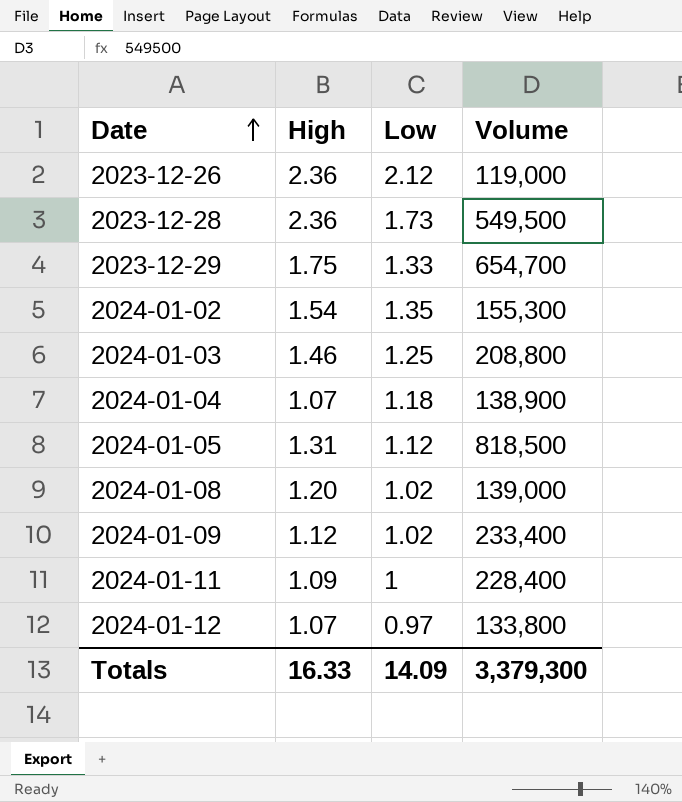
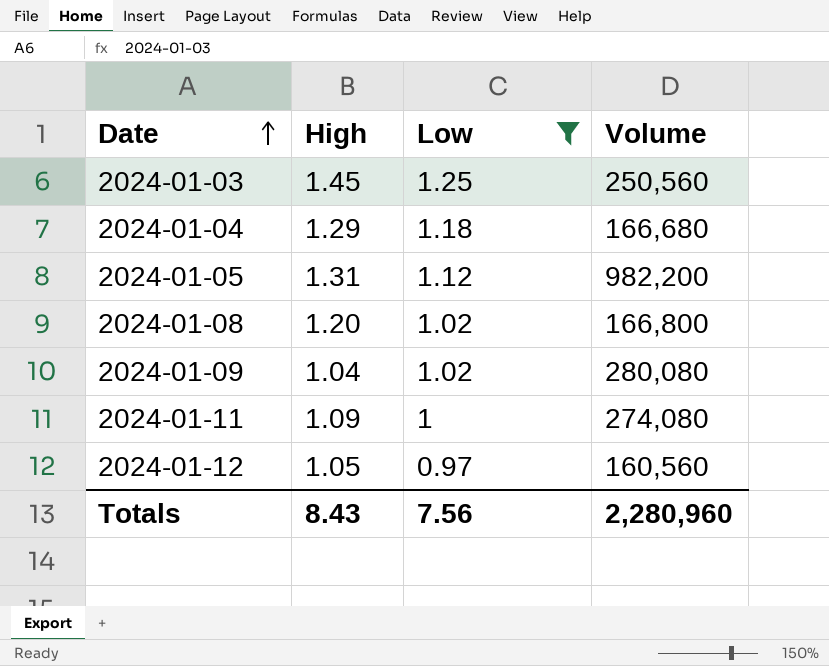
filter: none -> Low <= 1.25
2024-01-03 | High: 1.46 -> 1.45
2024-01-03 | Volume: 208,800 -> 250,560
2024-01-04 | High: 1.07 -> 1.29
2024-01-04 | Volume: 138,900 -> 166,680
2024-01-05 | Volume: 818,500 -> 982,200
2024-01-08 | Volume: 139,000 -> 166,800
2024-01-09 | High: 1.12 -> 1.04
2024-01-09 | Volume: 233,400 -> 280,080
2024-01-11 | Volume: 228,400 -> 274,080
2024-01-12 | High: 1.07 -> 1.05
2024-01-12 | Volume: 133,800 -> 160,560
Totals | High: 16.33 -> 8.43
Totals | Low: 14.09 -> 7.56
Totals | Volume: 3,379,300 -> 2,280,960

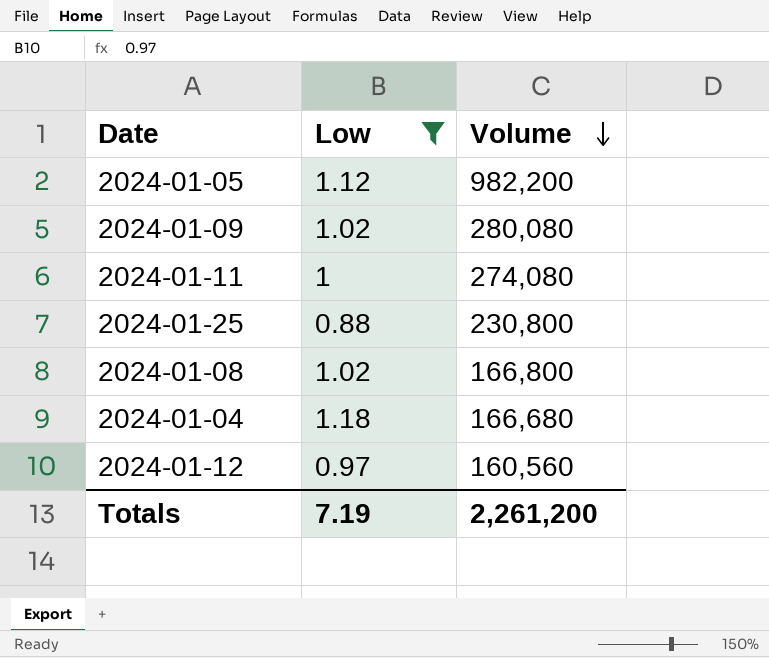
row order: Date ascending -> Volume descending
column High | position: 2 -> none
row 2024-01-03: 1.45 | 1.25 | 250,560 -> none
row 2024-01-25: none -> 0.88 | 230,800
Totals | Low: 7.56 -> 7.19
Totals | Volume: 2,280,960 -> 2,261,200

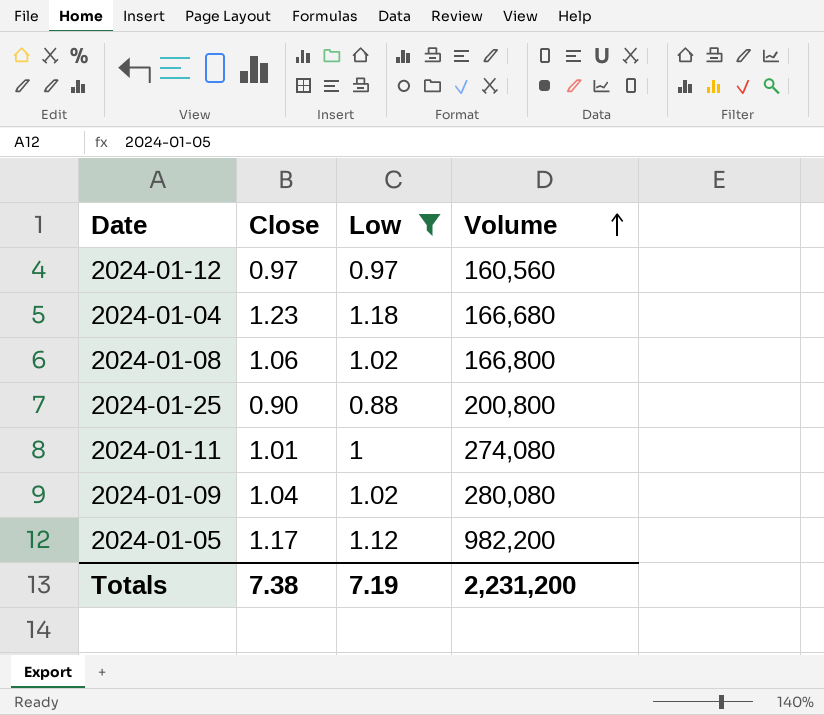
row order: Volume descending -> Volume ascending
column Close | position: none -> 2
2024-01-25 | Volume: 230,800 -> 200,800
Totals | Volume: 2,261,200 -> 2,231,200

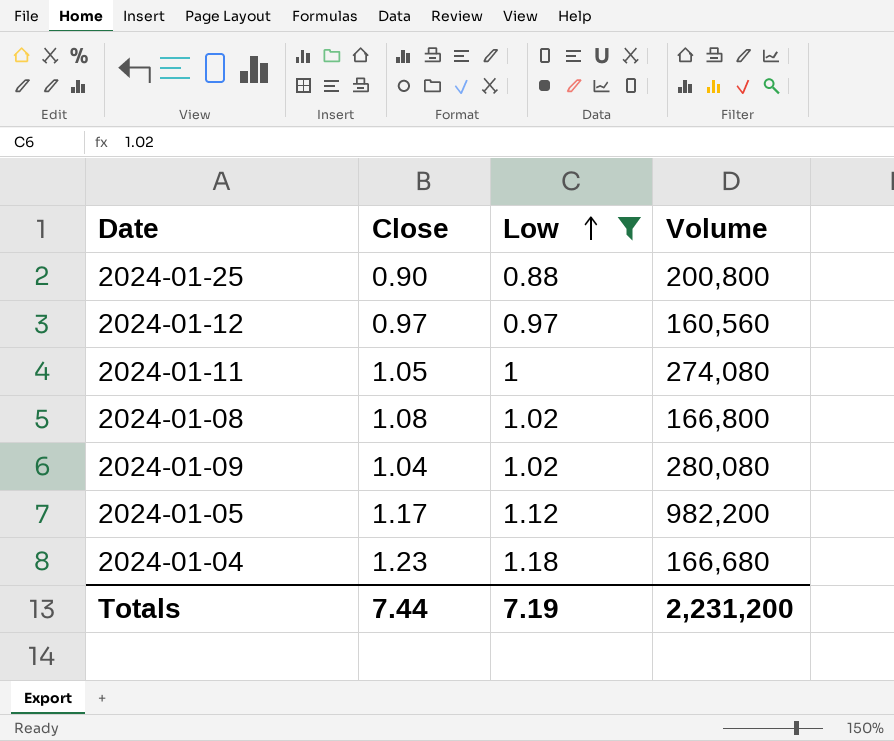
row order: Volume ascending -> Low ascending
2024-01-11 | Close: 1.01 -> 1.05
2024-01-08 | Close: 1.06 -> 1.08
Totals | Close: 7.38 -> 7.44

